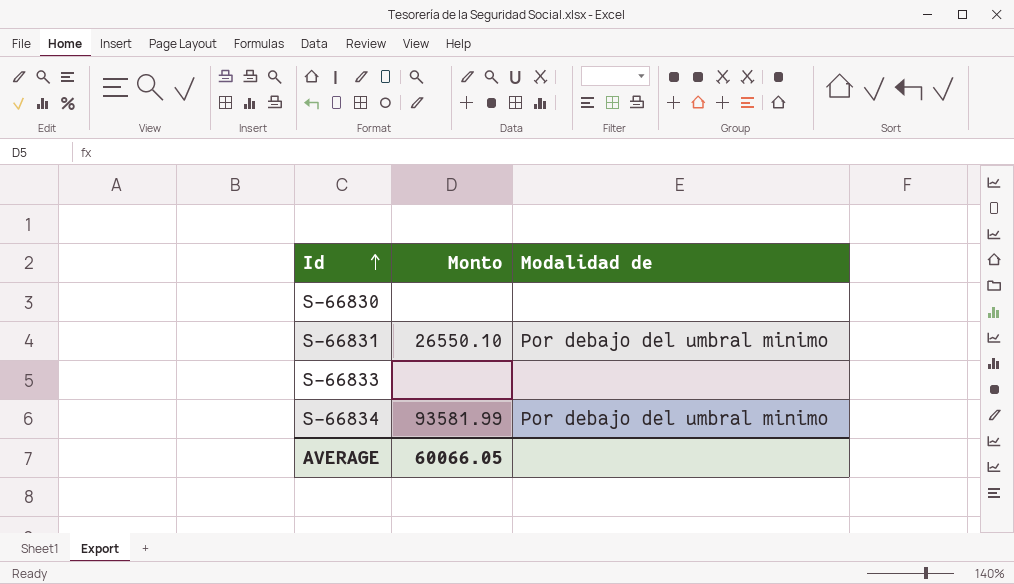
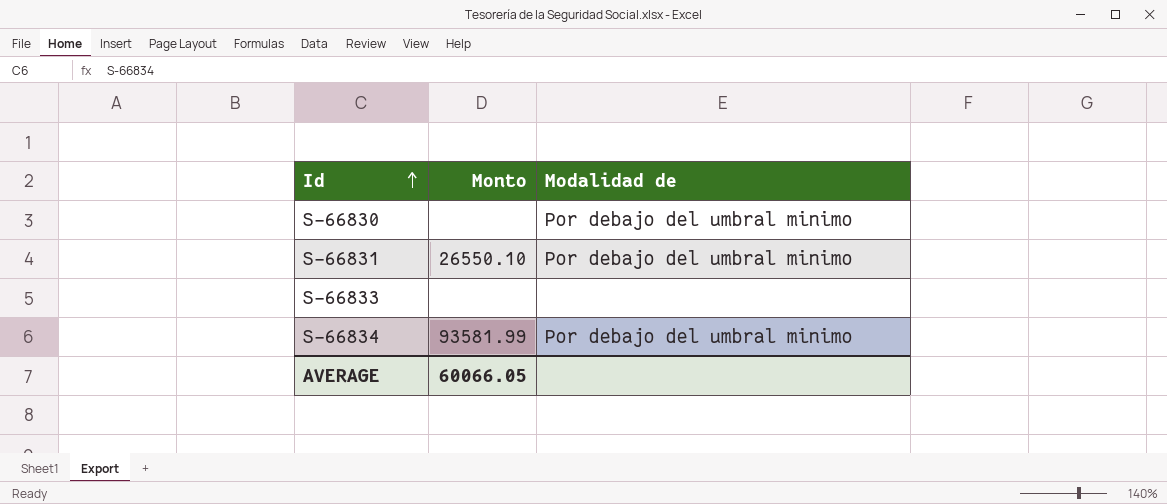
S-66830 | Modalidad de: none -> Por debajo del umbral minimo

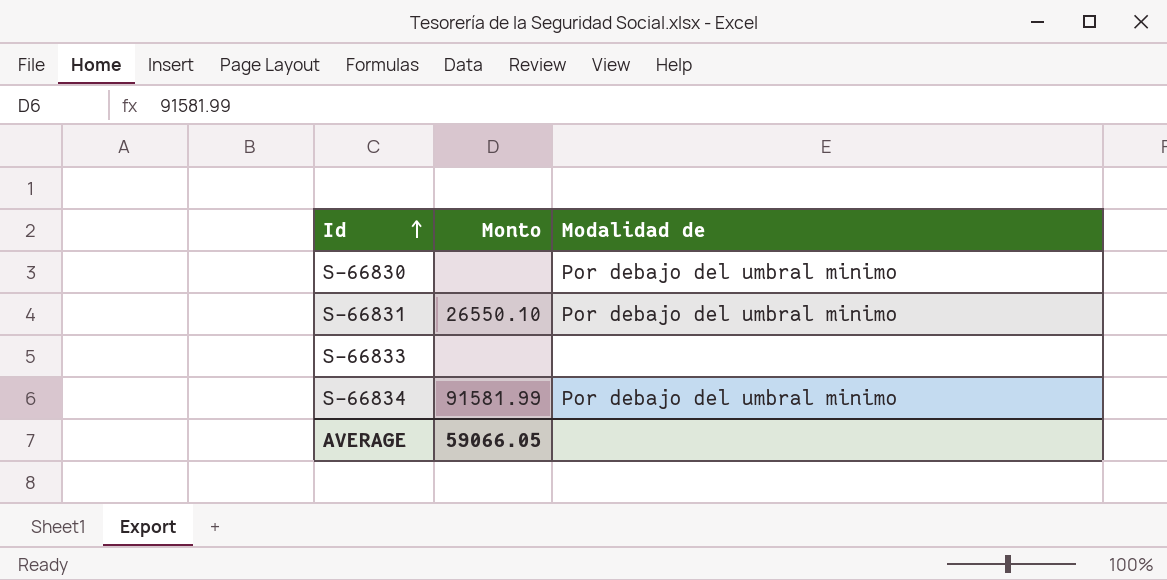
S-66834 | Monto: 93581.99 -> 91581.99
AVERAGE | Monto: 60066.05 -> 59066.05

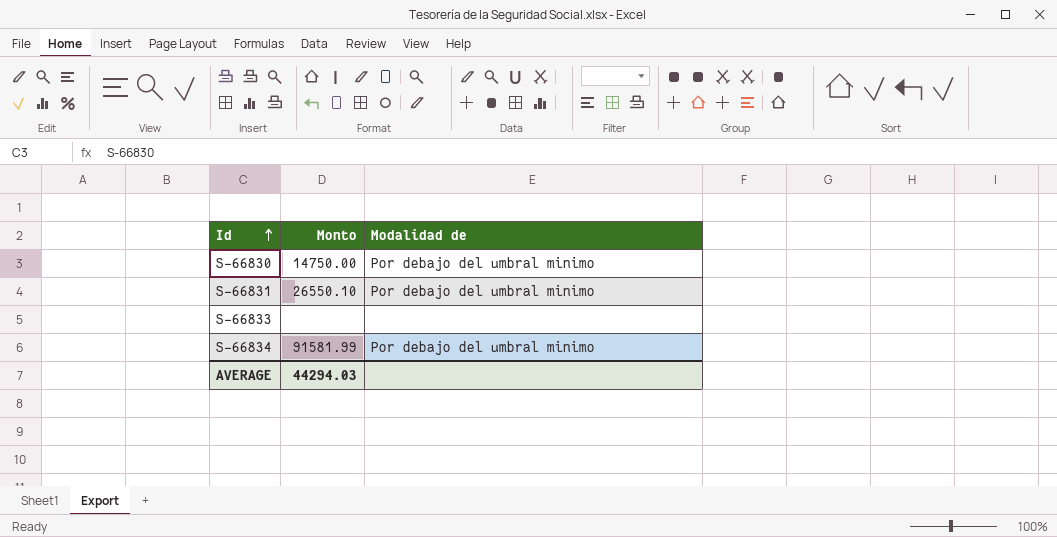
S-66830 | Monto: none -> 14750.00
AVERAGE | Monto: 59066.05 -> 44294.03

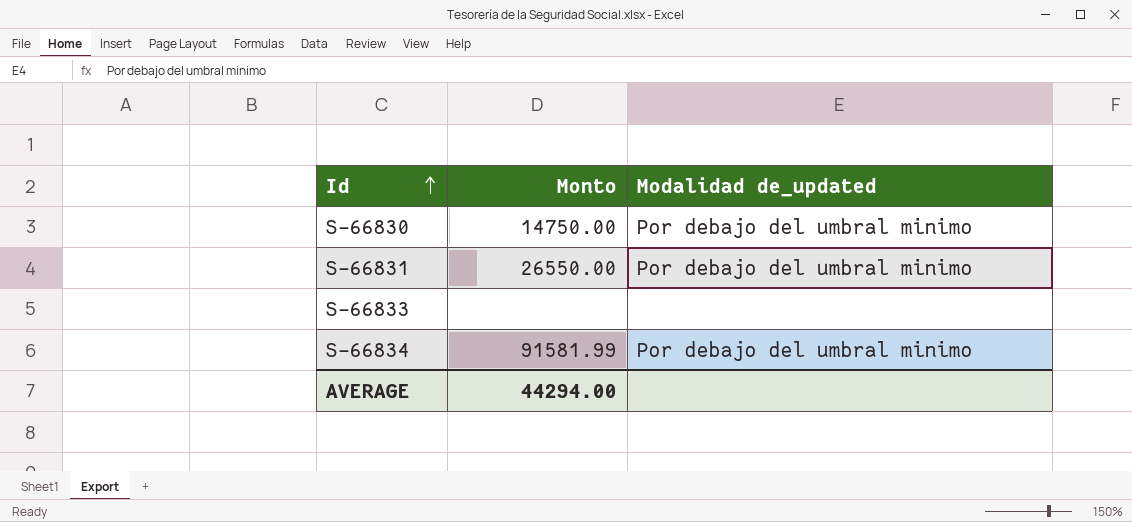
column name: Modalidad de -> Modalidad de_updated
S-66831 | Monto: 26550.10 -> 26550.00
AVERAGE | Monto: 44294.03 -> 44294.00

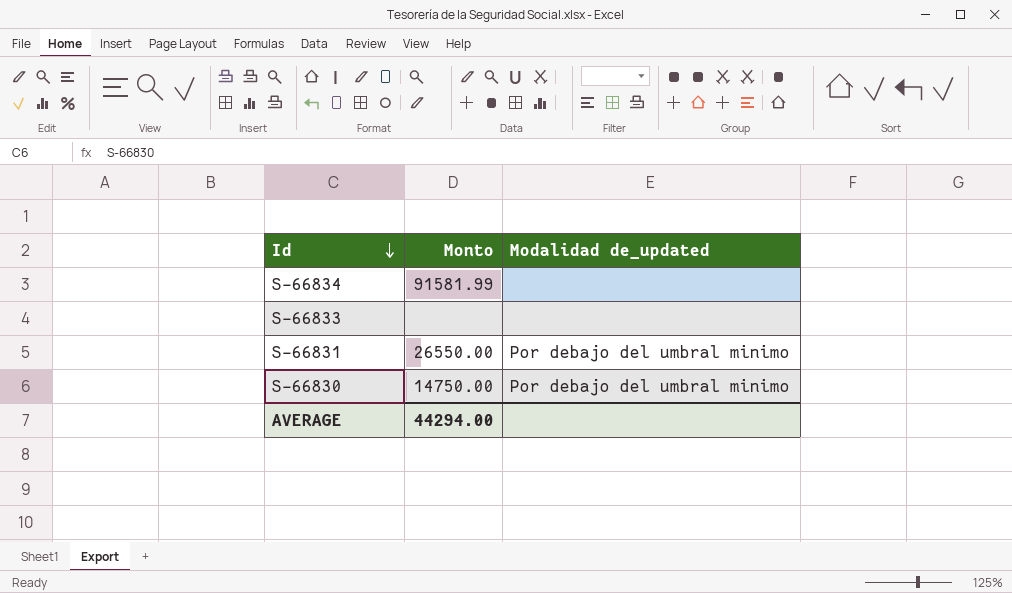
row order: Id ascending -> Id descending
S-66834 | Modalidad de_updated: Por debajo del umbral minimo -> none

